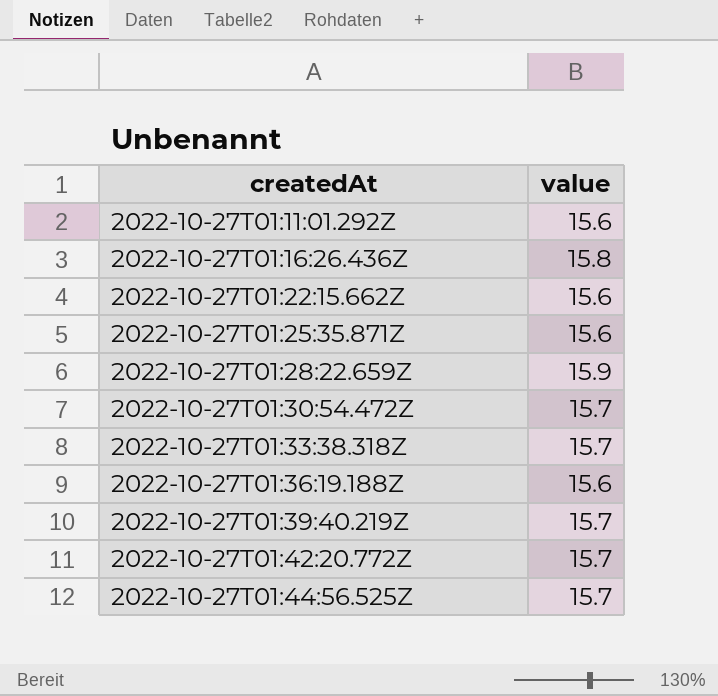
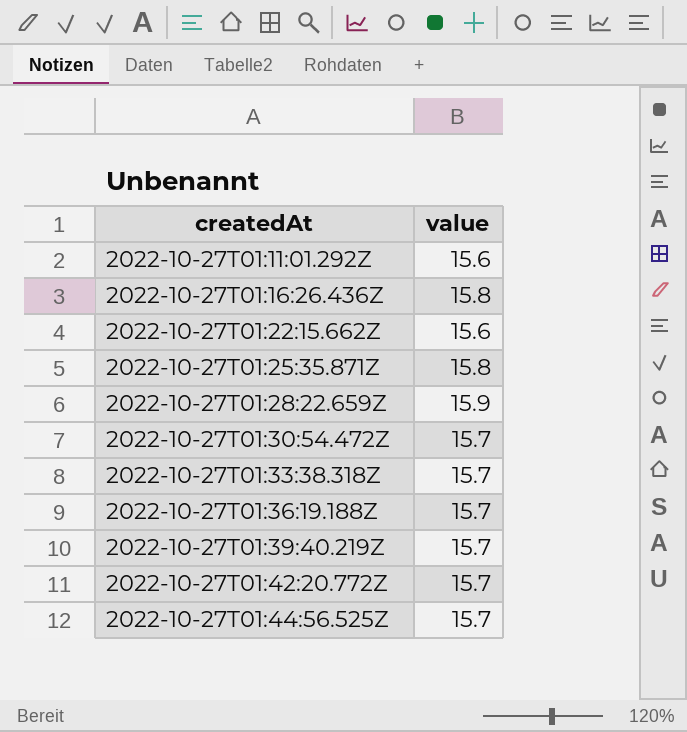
2022-10-27T01:25:35.871Z | value: 15.6 -> 15.8
2022-10-27T01:36:19.188Z | value: 15.6 -> 15.7

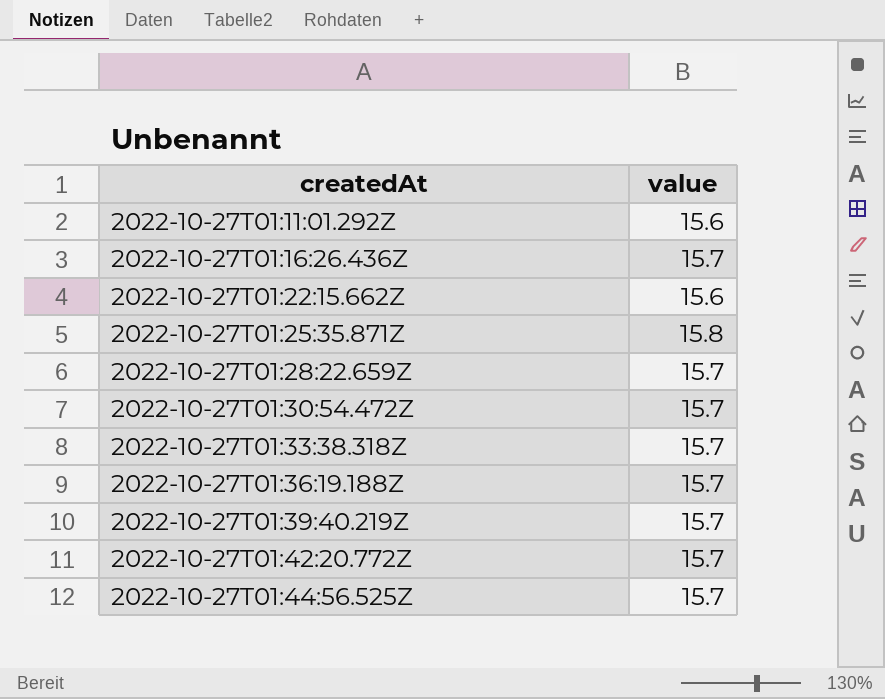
2022-10-27T01:16:26.436Z | value: 15.8 -> 15.7
2022-10-27T01:28:22.659Z | value: 15.9 -> 15.7

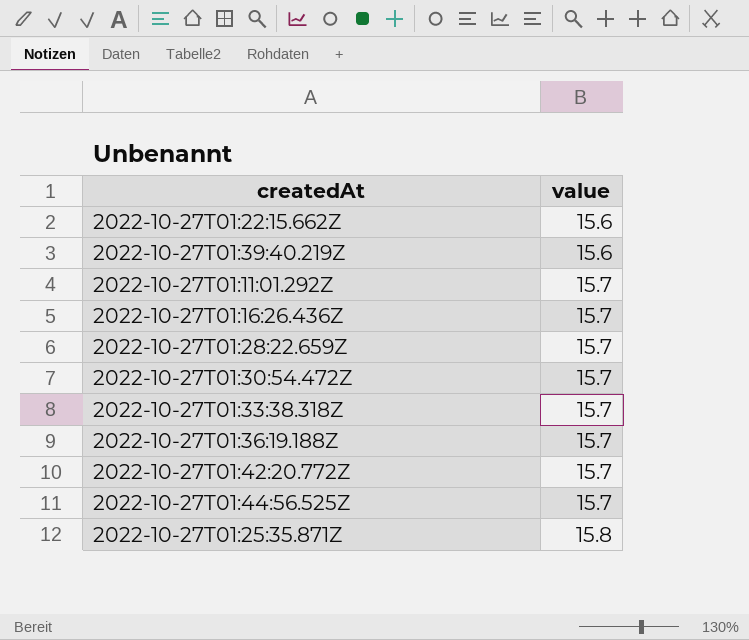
row order: createdAt ascending -> value ascending
2022-10-27T01:39:40.219Z | value: 15.7 -> 15.6
2022-10-27T01:11:01.292Z | value: 15.6 -> 15.7

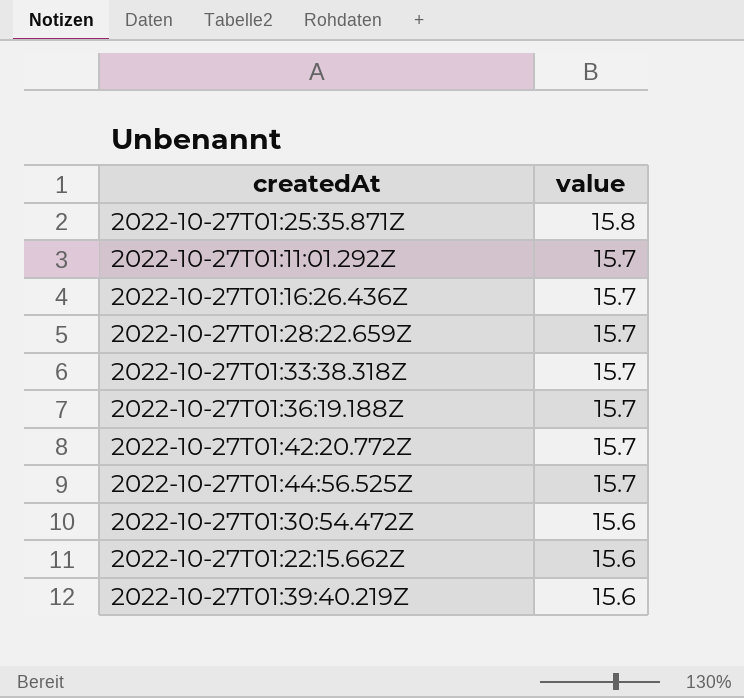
row order: value ascending -> value descending
2022-10-27T01:30:54.472Z | value: 15.7 -> 15.6

